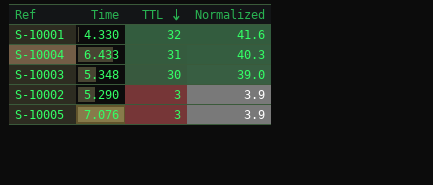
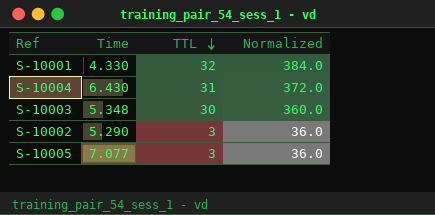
column Normalized | formula: [TTL] * 1.3 -> [TTL] * 12
S-10004 | Time: 6.433 -> 6.430
S-10005 | Time: 7.076 -> 7.077

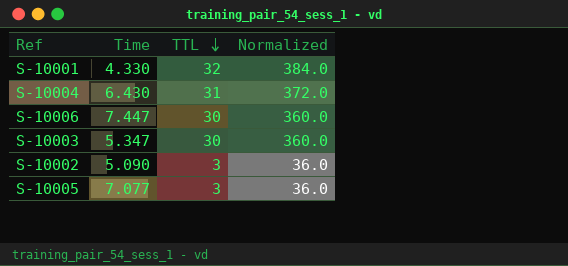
row S-10006: none -> 7.447 | 30 | 360.0
S-10003 | Time: 5.348 -> 5.347
S-10002 | Time: 5.290 -> 5.090

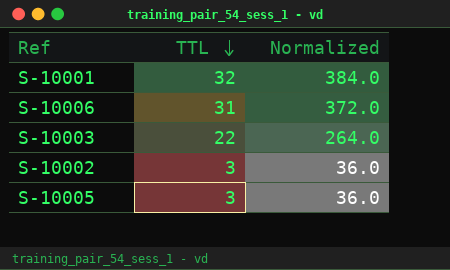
column Time | position: 2 -> none
row S-10004: 6.430 | 31 | 372.0 -> none
S-10006 | TTL: 30 -> 31
S-10006 | Normalized: 360.0 -> 372.0
S-10003 | TTL: 30 -> 22
S-10003 | Normalized: 360.0 -> 264.0

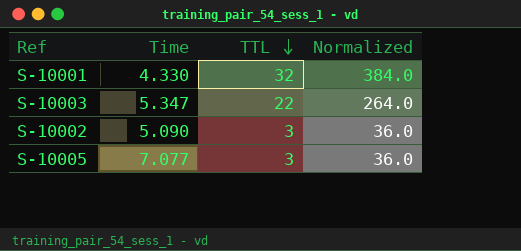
column Time | position: none -> 2
row S-10006: 31 | 372.0 -> none

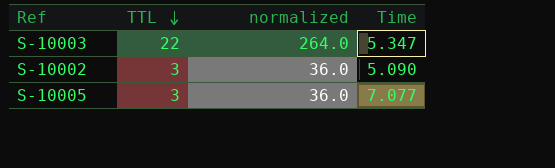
column name: Normalized -> normalized
column Time | position: 2 -> 4
row S-10001: 4.330 | 32 | 384.0 -> none

